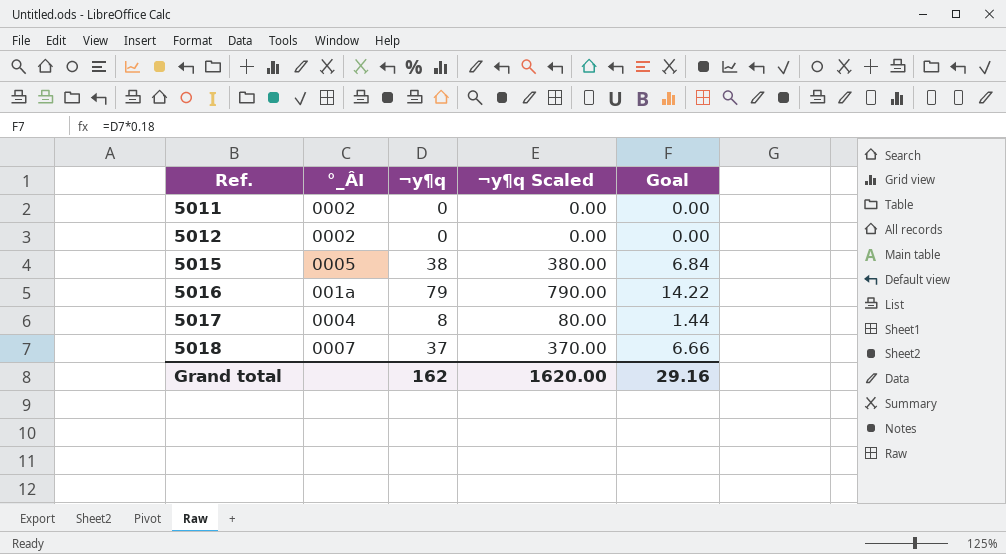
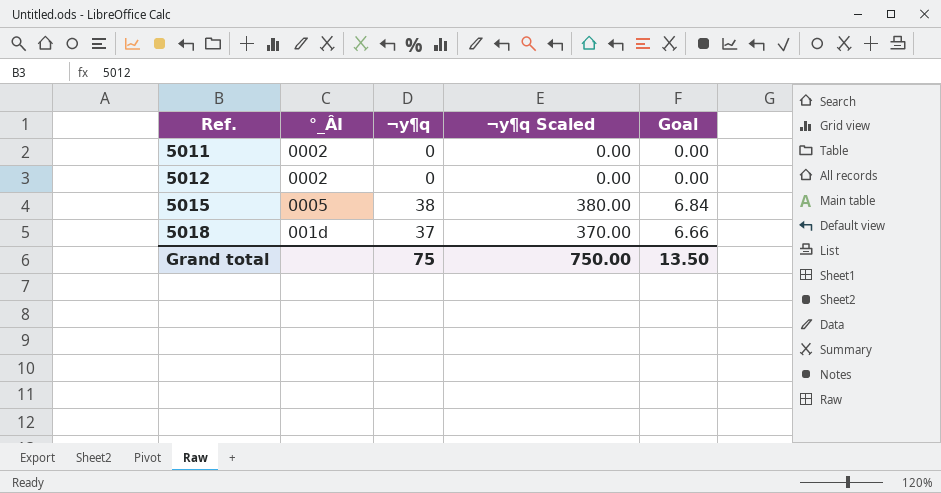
row 5016: 001a | 79 | 790.00 | 14.22 -> none
row 5017: 0004 | 8 | 80.00 | 1.44 -> none
5018 | °_ÂI: 0007 -> 001d
Grand total | ¬y¶q: 162 -> 75
Grand total | ¬y¶q Scaled: 1620.00 -> 750.00
Grand total | Goal: 29.16 -> 13.50

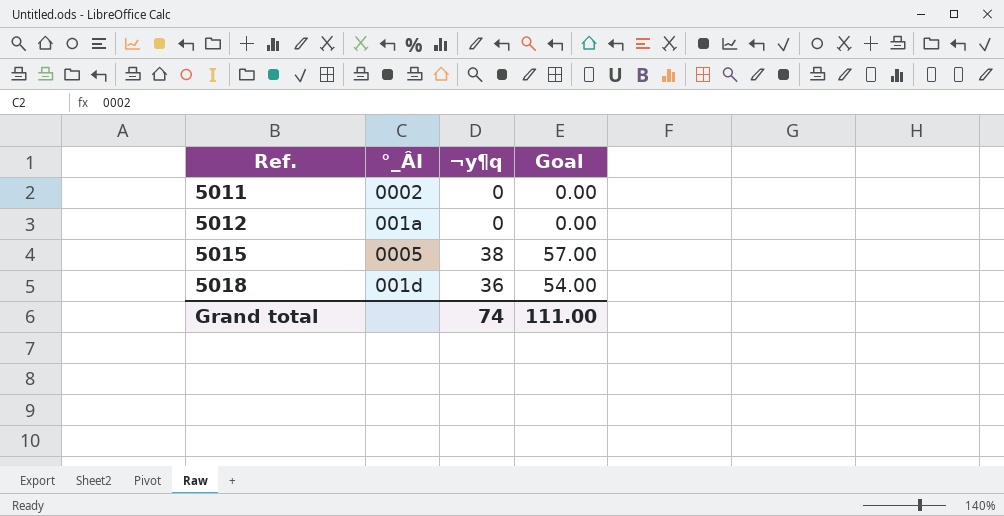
column ¬y¶q Scaled | formula: [¬y¶q] * 10 -> none
column Goal | formula: [¬y¶q] * 0.18 -> [¬y¶q] * 1.5
5012 | °_ÂI: 0002 -> 001a
5018 | ¬y¶q: 37 -> 36
Grand total | ¬y¶q: 75 -> 74
Grand total | Goal: 13.50 -> 111.00

